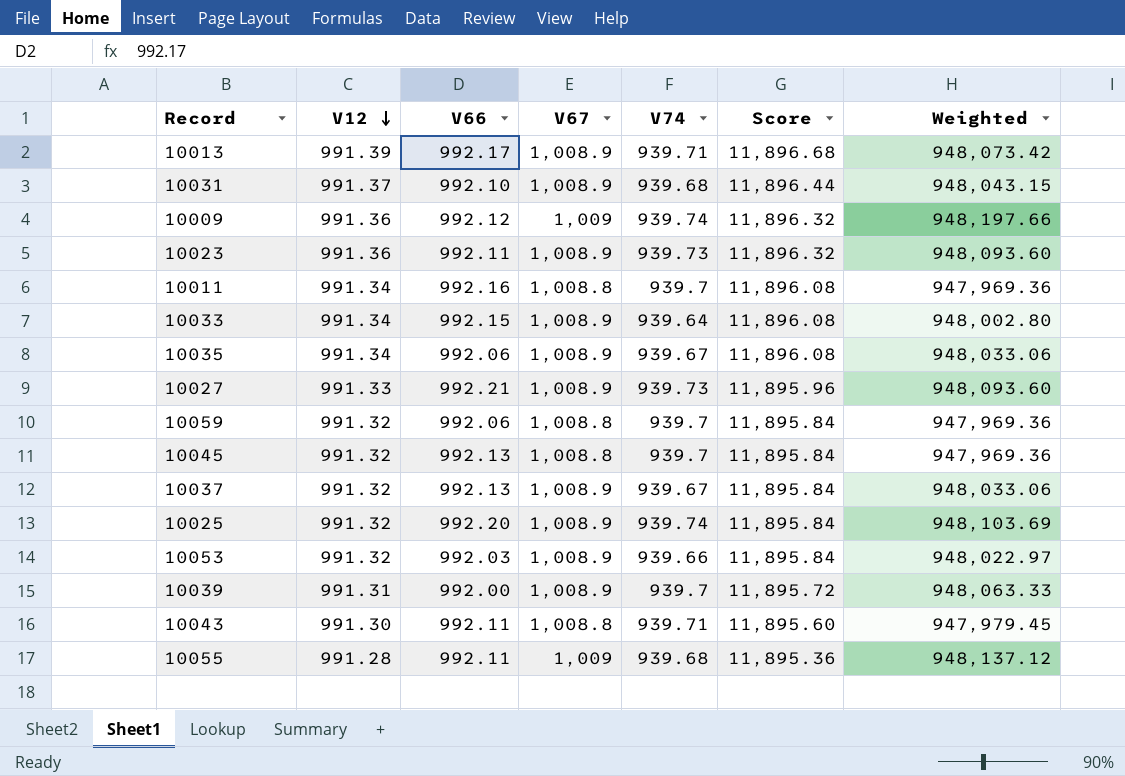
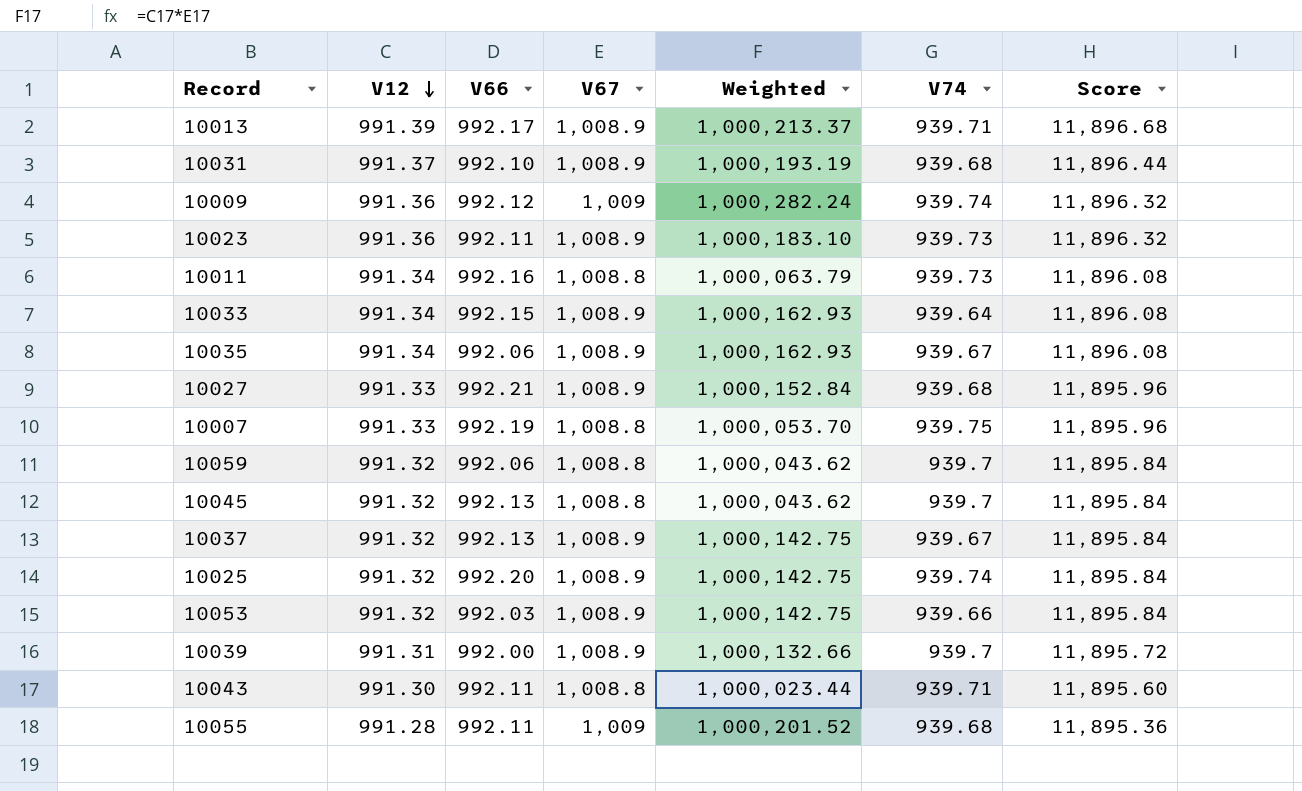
column Weighted | formula: [V67] * [V74] -> [V12] * [V67]
column Weighted | position: 7 -> 5
10011 | V74: 939.7 -> 939.73
10027 | V74: 939.73 -> 939.68
row 10007: none -> 991.33 | 992.19 | 1,008.8 | 1,000,053.70 | 939.75 | 11,895.96

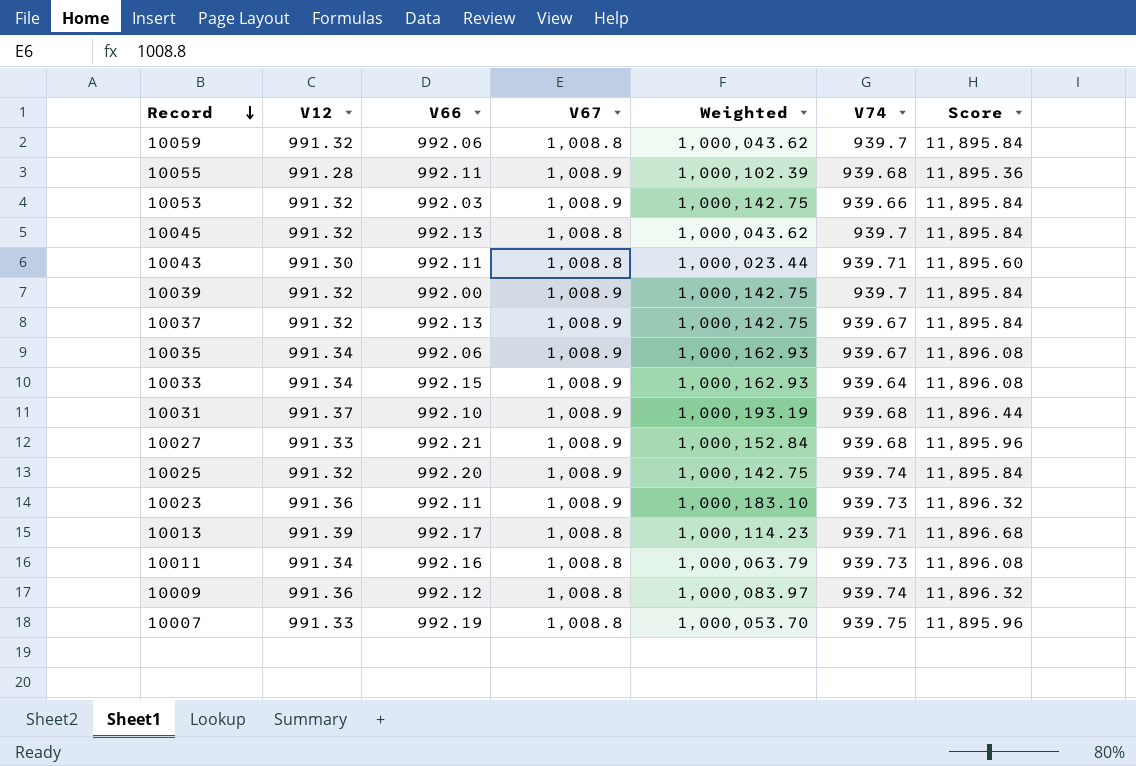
row order: V12 descending -> Record descending
10055 | V67: 1,009 -> 1,008.9
10055 | Weighted: 1,000,201.52 -> 1,000,102.39
10039 | V12: 991.31 -> 991.32
10039 | Weighted: 1,000,132.66 -> 1,000,142.75
10039 | Score: 11,895.72 -> 11,895.84
10013 | V67: 1,008.9 -> 1,008.8
10013 | Weighted: 1,000,213.37 -> 1,000,114.23
10009 | V67: 1,009 -> 1,008.8
10009 | Weighted: 1,000,282.24 -> 1,000,083.97

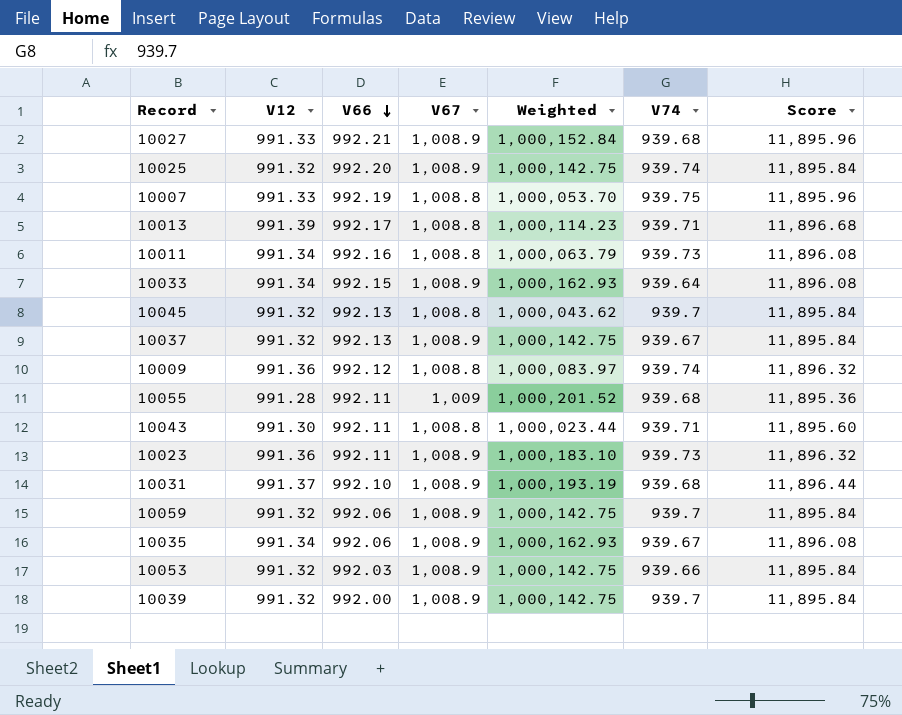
row order: Record descending -> V66 descending
10055 | V67: 1,008.9 -> 1,009
10055 | Weighted: 1,000,102.39 -> 1,000,201.52
10059 | V67: 1,008.8 -> 1,008.9
10059 | Weighted: 1,000,043.62 -> 1,000,142.75

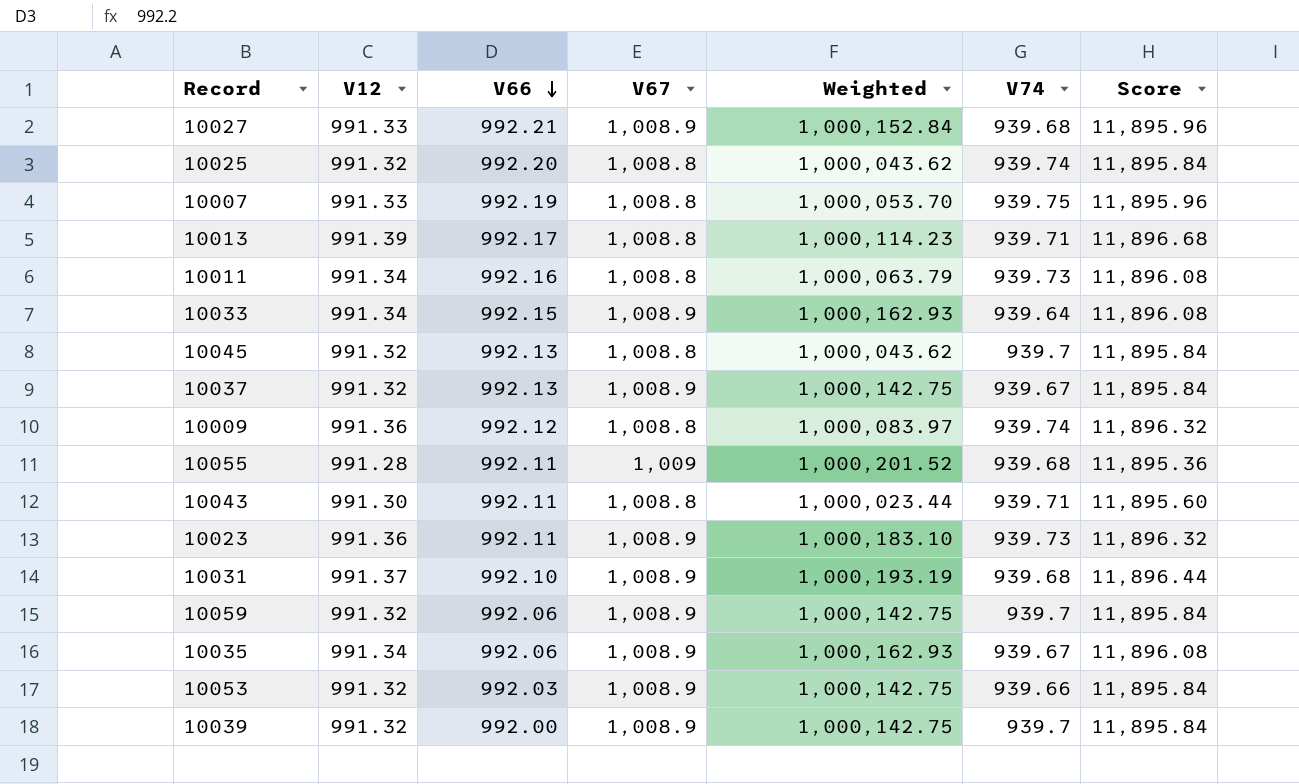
10025 | V67: 1,008.9 -> 1,008.8
10025 | Weighted: 1,000,142.75 -> 1,000,043.62

